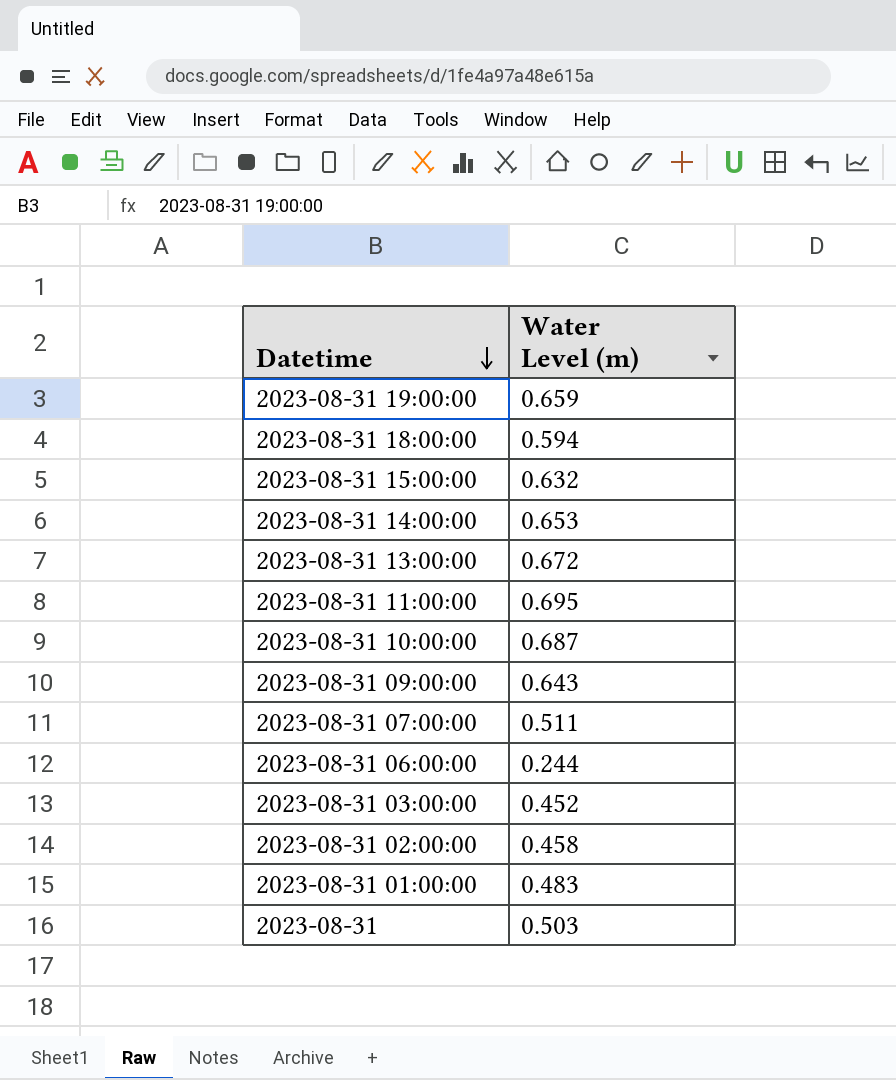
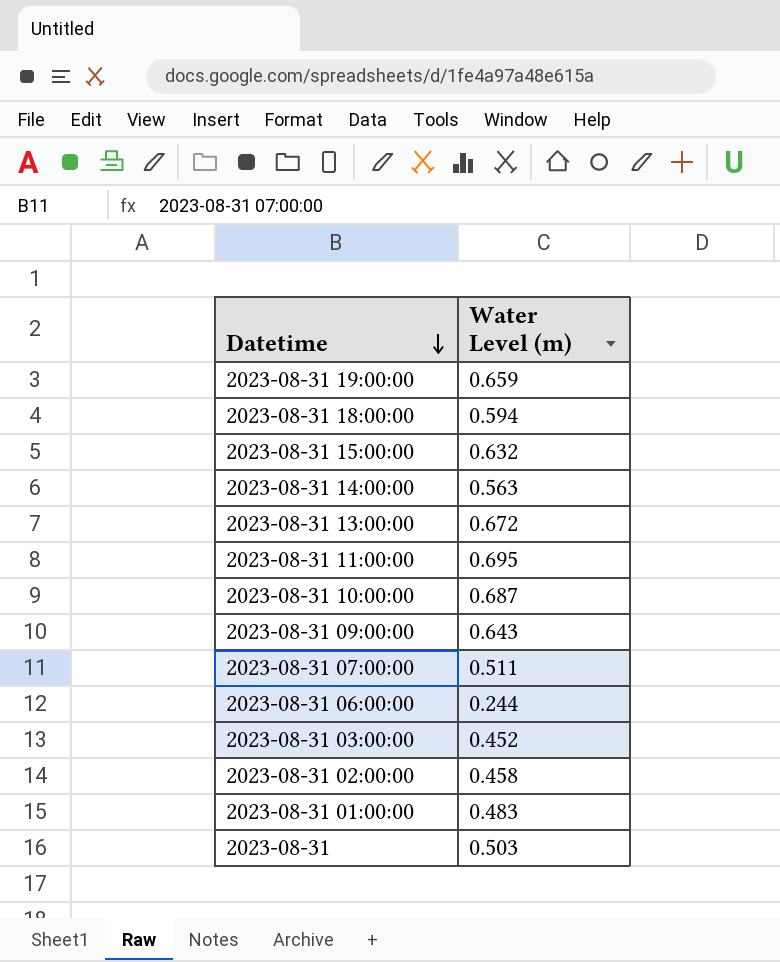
2023-08-31 14:00:00 | Water Level (m): 0.653 -> 0.563

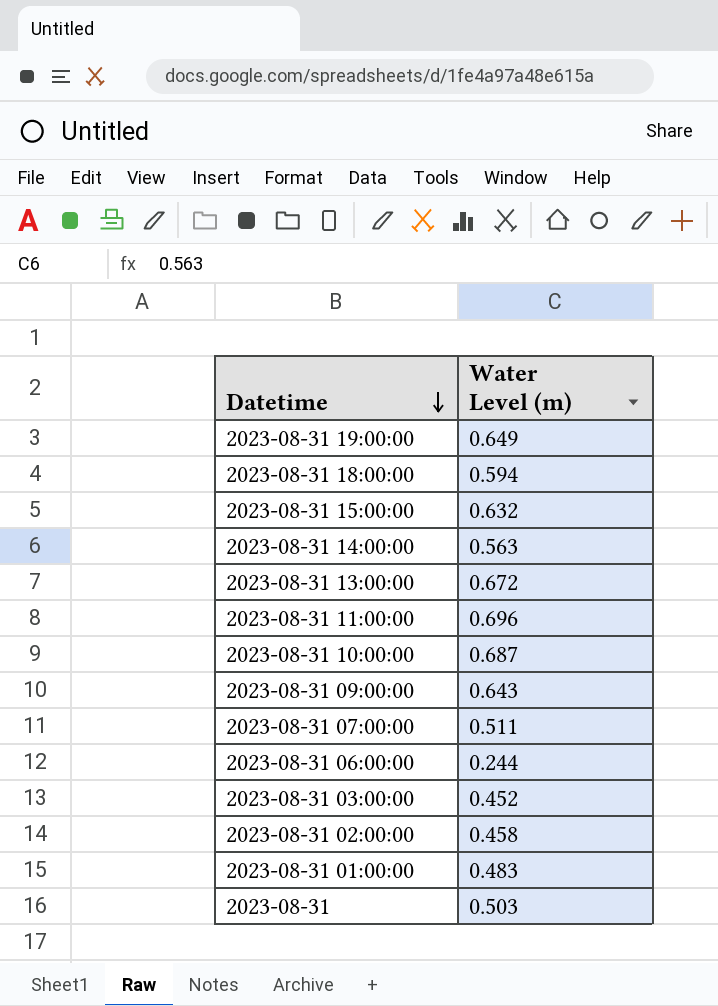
2023-08-31 19:00:00 | Water Level (m): 0.659 -> 0.649
2023-08-31 11:00:00 | Water Level (m): 0.695 -> 0.696

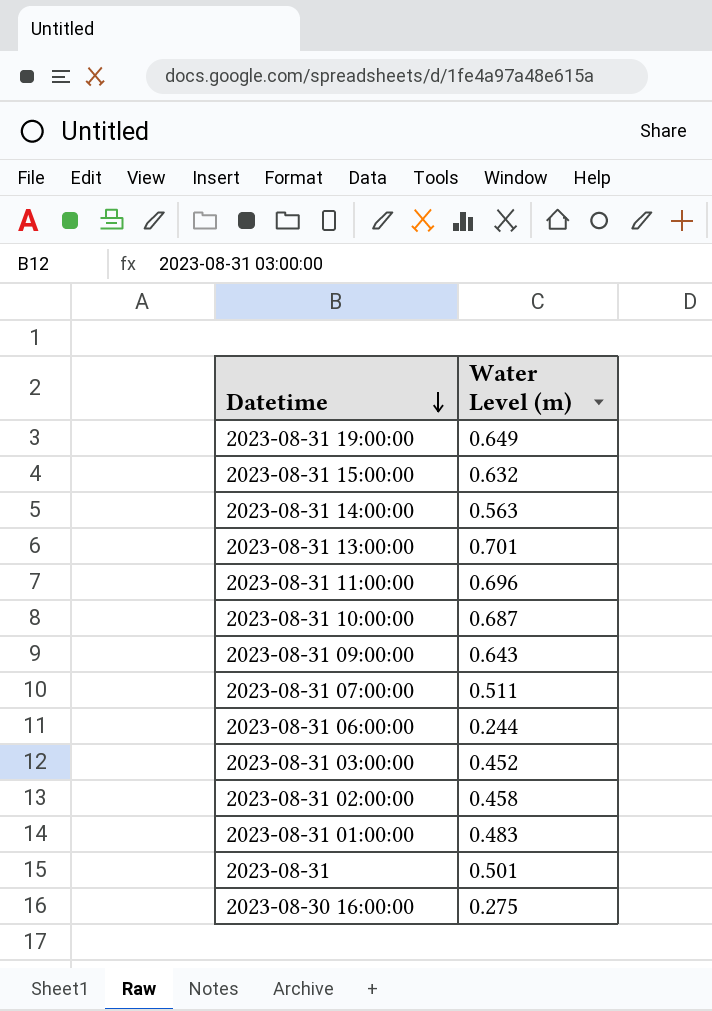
row 2023-08-31 18:00:00: 0.594 -> none
2023-08-31 13:00:00 | Water Level (m): 0.672 -> 0.701
2023-08-31 | Water Level (m): 0.503 -> 0.501
row 2023-08-30 16:00:00: none -> 0.275

